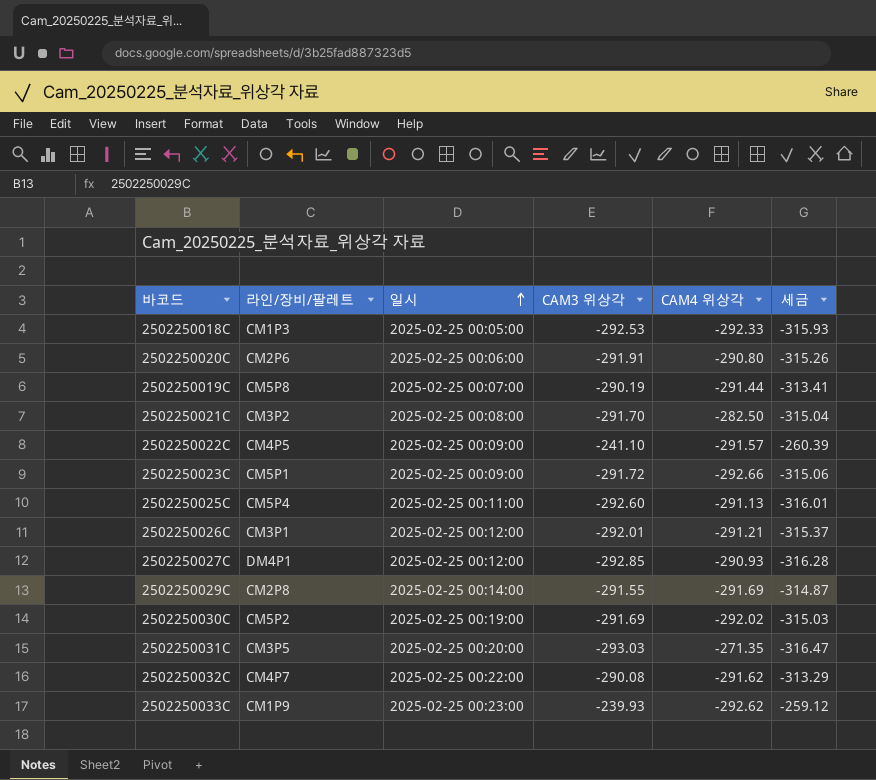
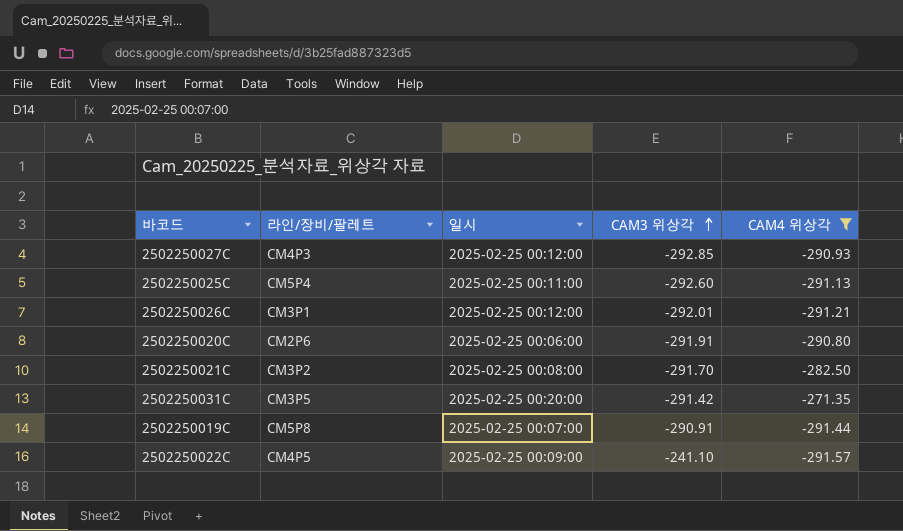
filter: none -> CAM4 위상각 >= -291.57
row order: 일시 ascending -> CAM3 위상각 ascending
column 세금 | formula: [CAM3 위상각] * 1.08 -> none
2502250027C | 라인/장비/팔레트: DM4P1 -> CM4P3
2502250031C | CAM3 위상각: -293.03 -> -291.42
2502250019C | CAM3 위상각: -290.19 -> -290.91

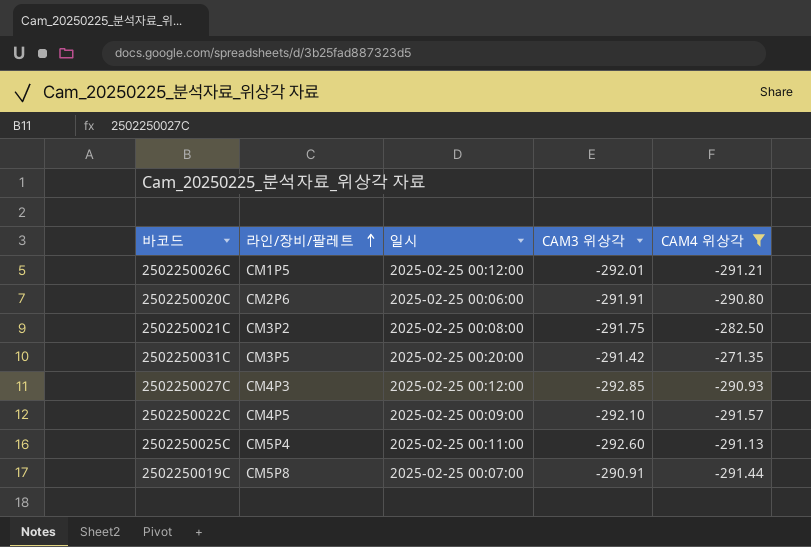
row order: CAM3 위상각 ascending -> 라인/장비/팔레트 ascending
2502250026C | 라인/장비/팔레트: CM3P1 -> CM1P5
2502250021C | CAM3 위상각: -291.70 -> -291.75
2502250022C | CAM3 위상각: -241.10 -> -292.10

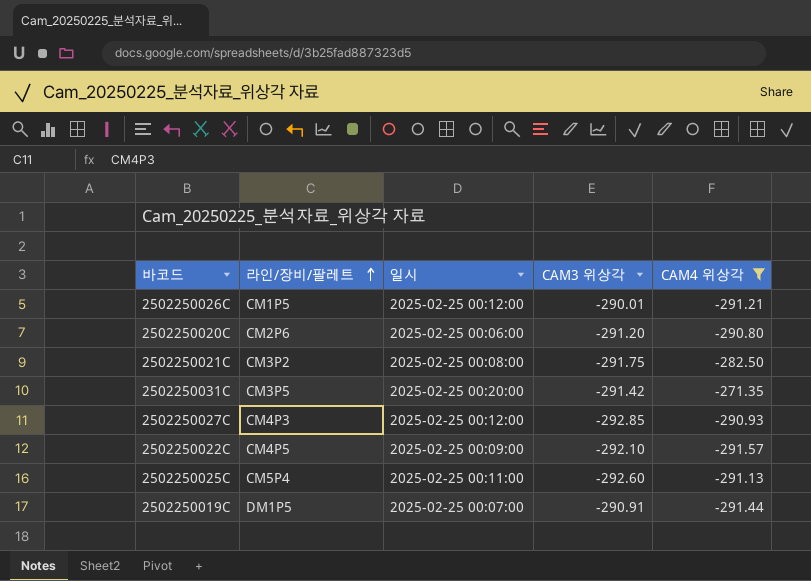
2502250026C | CAM3 위상각: -292.01 -> -290.01
2502250020C | CAM3 위상각: -291.91 -> -291.20
2502250019C | 라인/장비/팔레트: CM5P8 -> DM1P5

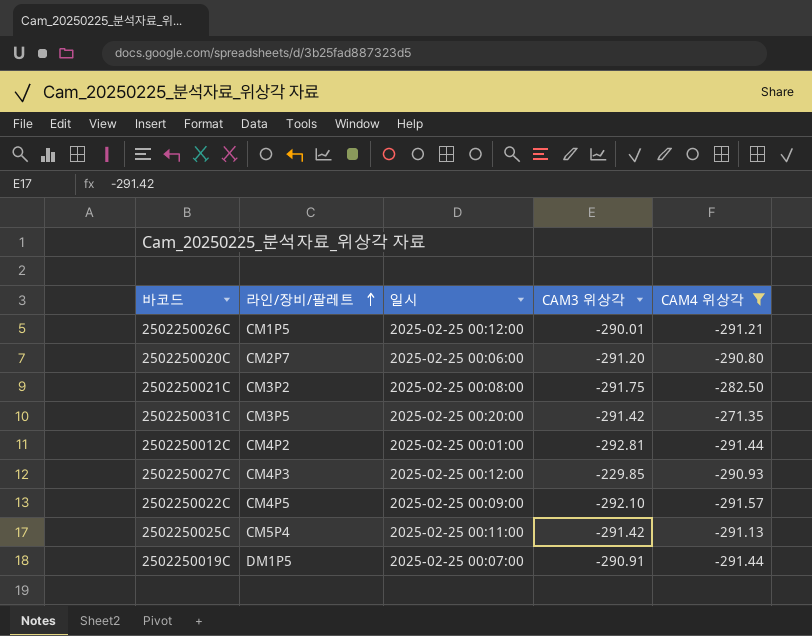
2502250020C | 라인/장비/팔레트: CM2P6 -> CM2P7
row 2502250012C: none -> CM4P2 | 2025-02-25 00:01:00 | -292.81 | -291.44
2502250027C | CAM3 위상각: -292.85 -> -229.85
2502250025C | CAM3 위상각: -292.60 -> -291.42

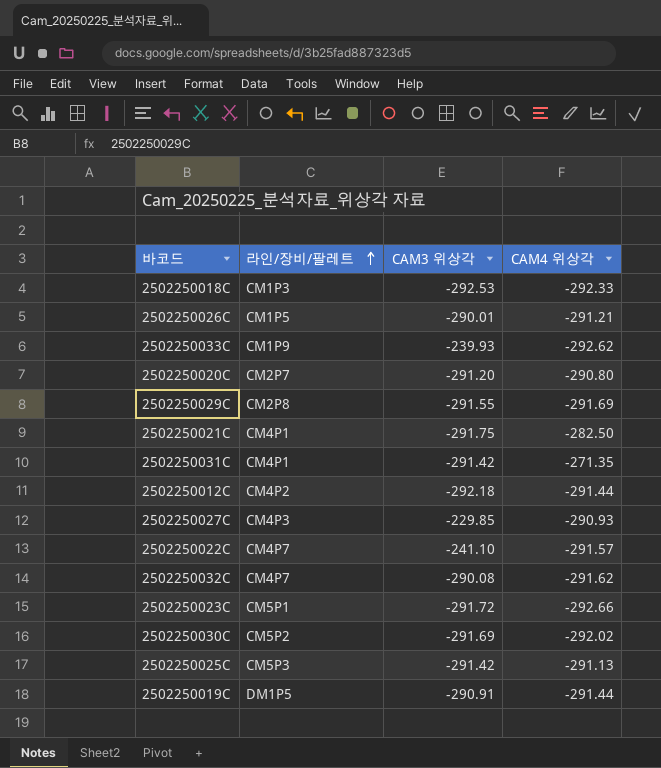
filter: CAM4 위상각 >= -291.57 -> none
column 일시 | position: 3 -> none
2502250021C | 라인/장비/팔레트: CM3P2 -> CM4P1
2502250031C | 라인/장비/팔레트: CM3P5 -> CM4P1
2502250012C | CAM3 위상각: -292.81 -> -292.18
2502250022C | 라인/장비/팔레트: CM4P5 -> CM4P7
2502250022C | CAM3 위상각: -292.10 -> -241.10
2502250025C | 라인/장비/팔레트: CM5P4 -> CM5P3

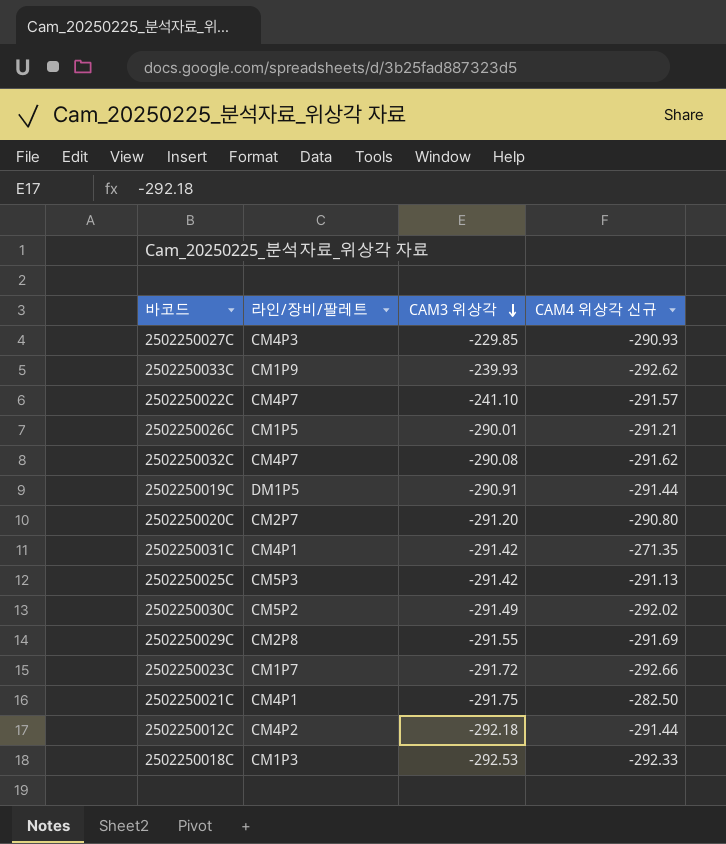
row order: 라인/장비/팔레트 ascending -> CAM3 위상각 descending
column name: CAM4 위상각 -> CAM4 위상각 신규
2502250030C | CAM3 위상각: -291.69 -> -291.49
2502250023C | 라인/장비/팔레트: CM5P1 -> CM1P7

